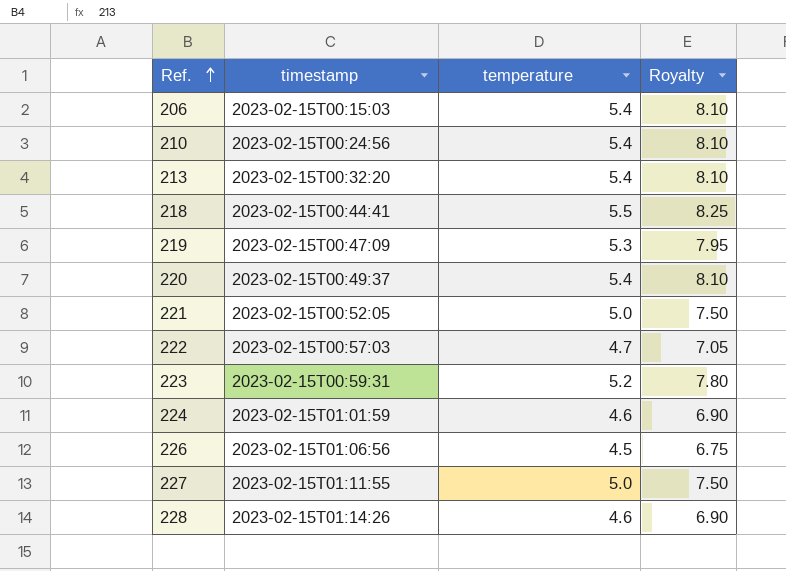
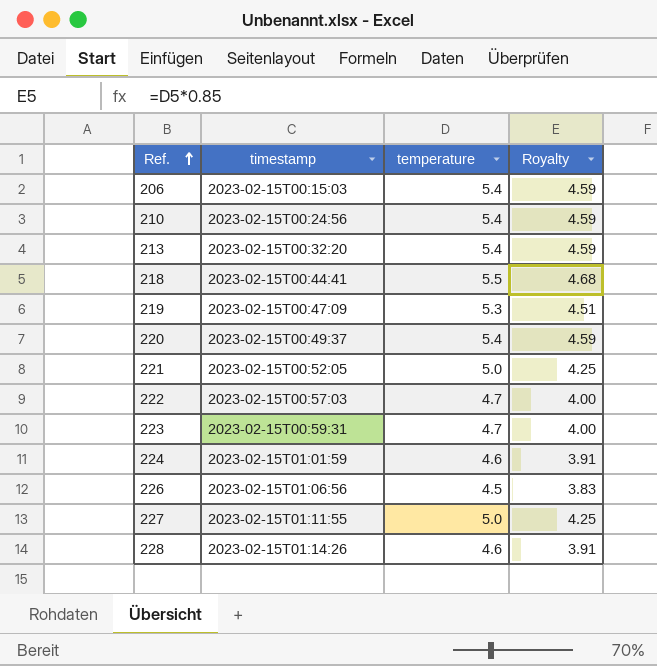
column Royalty | formula: [temperature] * 1.5 -> [temperature] * 0.85
223 | temperature: 5.2 -> 4.7

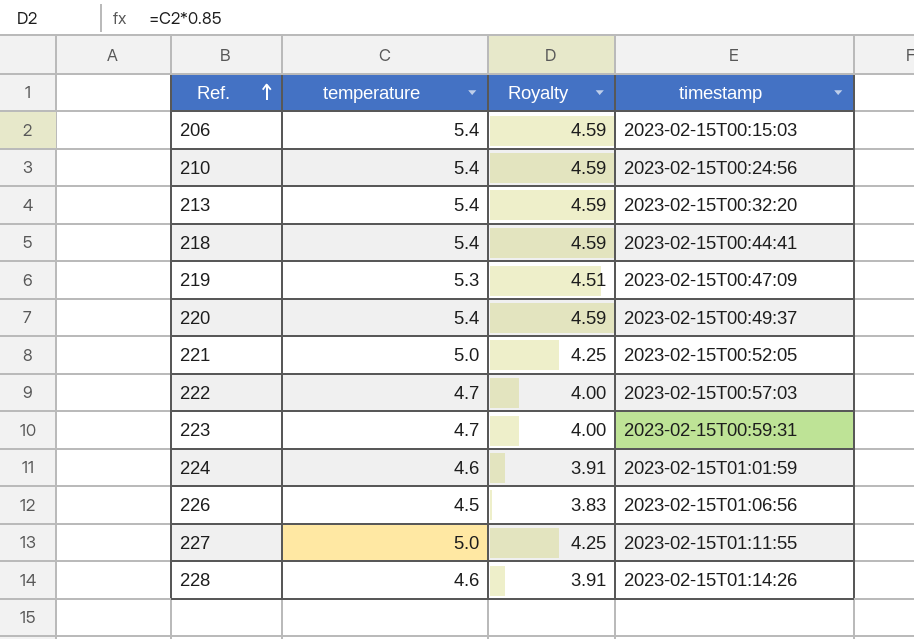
column timestamp | position: 2 -> 4
218 | temperature: 5.5 -> 5.4
218 | Royalty: 4.68 -> 4.59

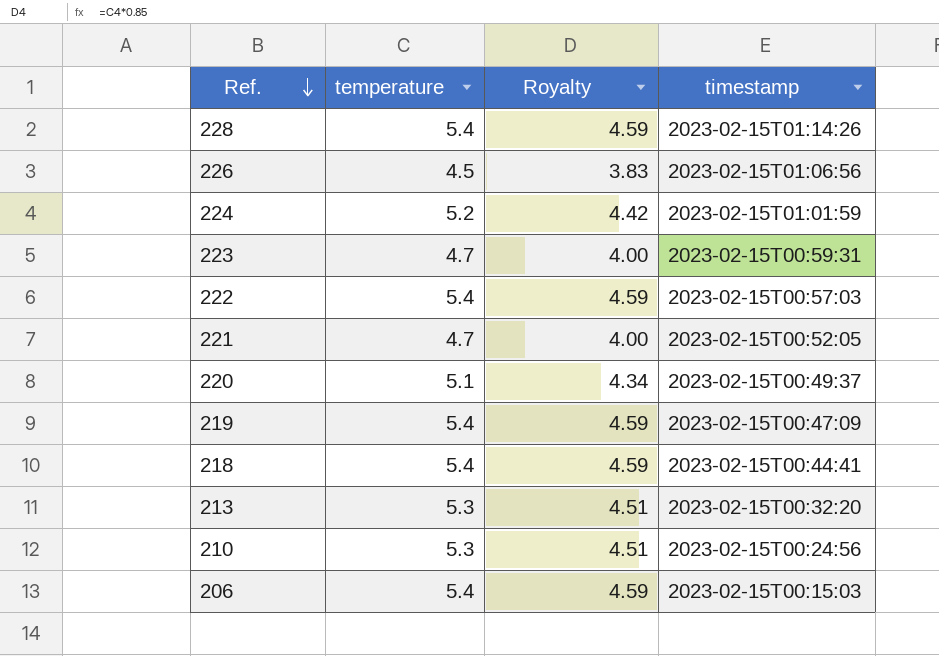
row order: Ref. ascending -> Ref. descending
row 227: 5.0 | 4.25 | 2023-02-15T01:11:55 -> none
228 | temperature: 4.6 -> 5.4
228 | Royalty: 3.91 -> 4.59
224 | temperature: 4.6 -> 5.2
224 | Royalty: 3.91 -> 4.42
222 | temperature: 4.7 -> 5.4
222 | Royalty: 4.00 -> 4.59
221 | temperature: 5.0 -> 4.7
221 | Royalty: 4.25 -> 4.00
220 | temperature: 5.4 -> 5.1
220 | Royalty: 4.59 -> 4.34
219 | temperature: 5.3 -> 5.4
219 | Royalty: 4.51 -> 4.59
213 | temperature: 5.4 -> 5.3
213 | Royalty: 4.59 -> 4.51
210 | temperature: 5.4 -> 5.3
210 | Royalty: 4.59 -> 4.51

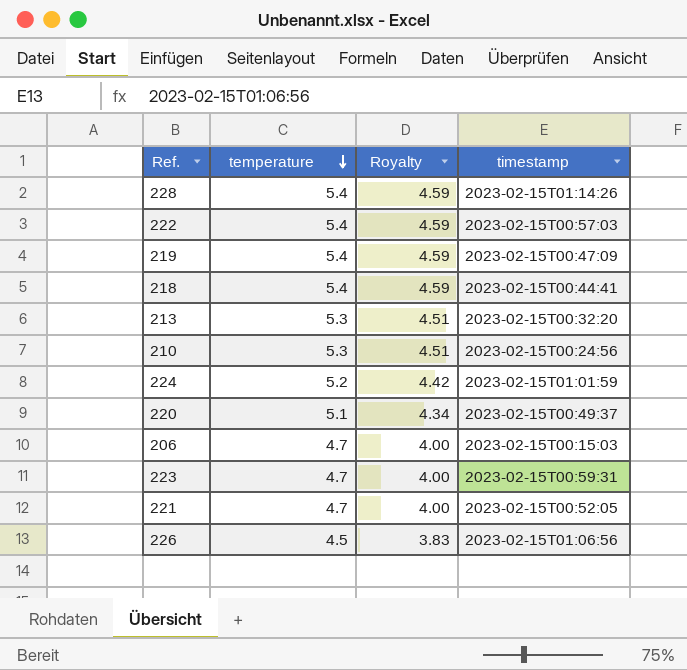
row order: Ref. descending -> temperature descending
206 | temperature: 5.4 -> 4.7
206 | Royalty: 4.59 -> 4.00

